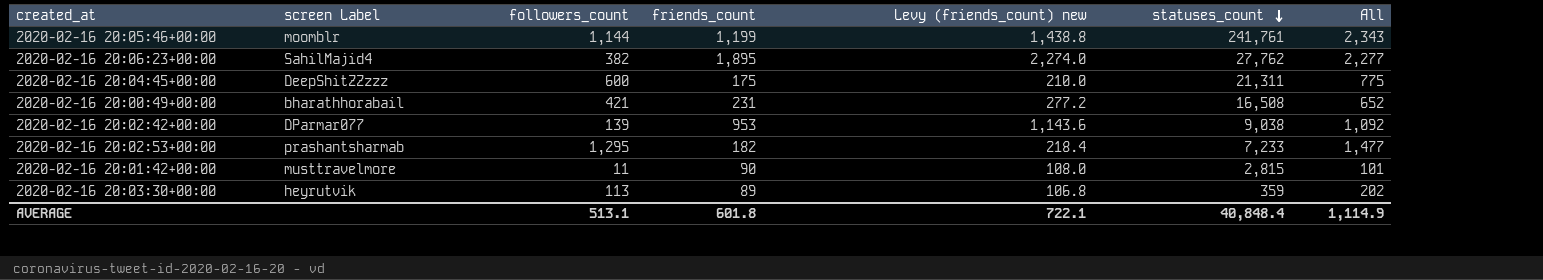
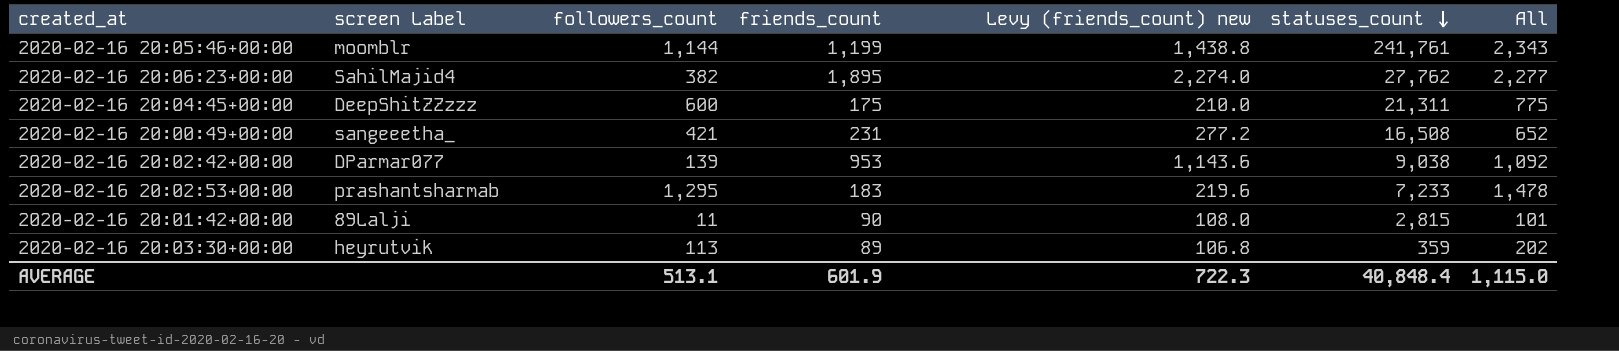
2020-02-16 20:00:49+00:00 | screen Label: bharathhorabail -> sangeeetha_
2020-02-16 20:02:53+00:00 | friends_count: 182 -> 183
2020-02-16 20:02:53+00:00 | Levy (friends_count) new: 218.4 -> 219.6
2020-02-16 20:02:53+00:00 | All: 1,477 -> 1,478
2020-02-16 20:01:42+00:00 | screen Label: musttravelmore -> 89Lalji
AVERAGE | friends_count: 601.8 -> 601.9
AVERAGE | Levy (friends_count) new: 722.1 -> 722.3
AVERAGE | All: 1,114.9 -> 1,115.0

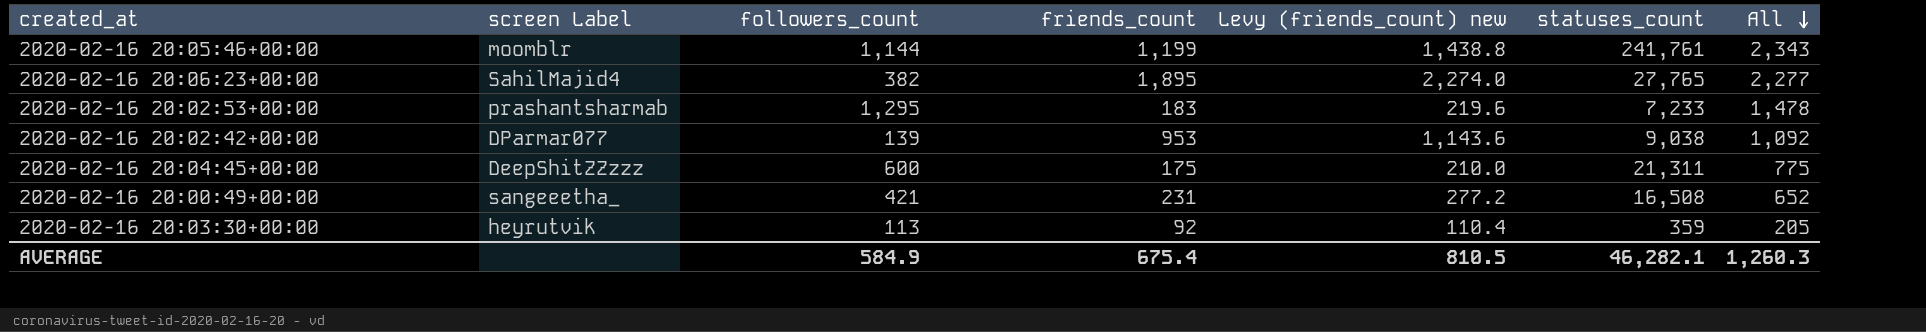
row order: statuses_count descending -> All descending
row 2020-02-16 20:01:42+00:00: 89Lalji | 11 | 90 | 108.0 | 2,815 | 101 -> none
2020-02-16 20:06:23+00:00 | statuses_count: 27,762 -> 27,765
2020-02-16 20:03:30+00:00 | friends_count: 89 -> 92
2020-02-16 20:03:30+00:00 | Levy (friends_count) new: 106.8 -> 110.4
2020-02-16 20:03:30+00:00 | All: 202 -> 205
AVERAGE | followers_count: 513.1 -> 584.9
AVERAGE | friends_count: 601.9 -> 675.4
AVERAGE | Levy (friends_count) new: 722.3 -> 810.5
AVERAGE | statuses_count: 40,848.4 -> 46,282.1
AVERAGE | All: 1,115.0 -> 1,260.3

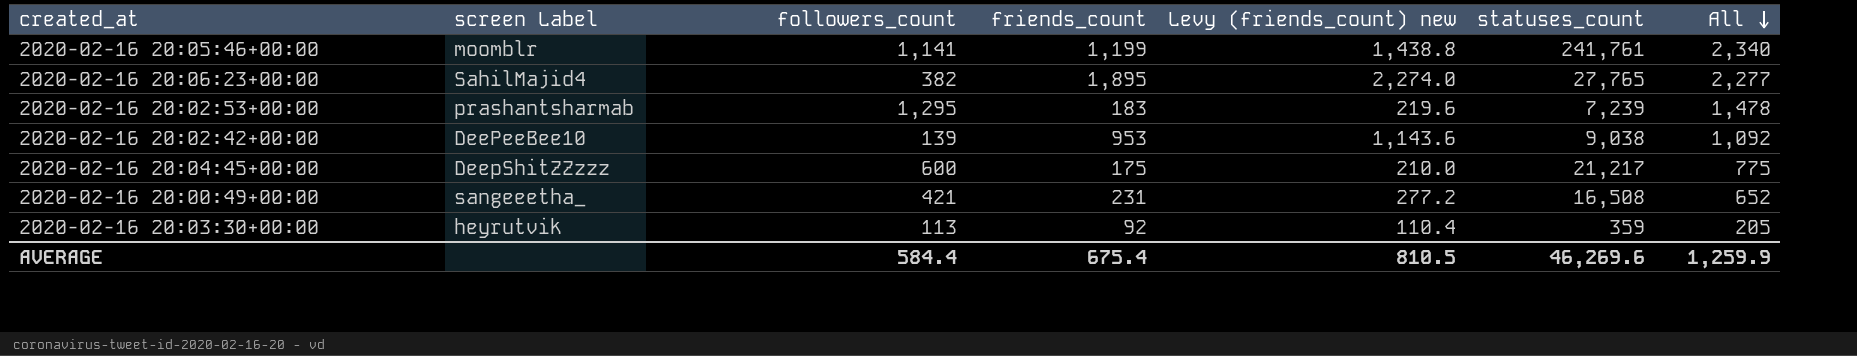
2020-02-16 20:05:46+00:00 | followers_count: 1,144 -> 1,141
2020-02-16 20:05:46+00:00 | All: 2,343 -> 2,340
2020-02-16 20:02:53+00:00 | statuses_count: 7,233 -> 7,239
2020-02-16 20:02:42+00:00 | screen Label: DParmar077 -> DeePeeBee10
2020-02-16 20:04:45+00:00 | statuses_count: 21,311 -> 21,217
AVERAGE | followers_count: 584.9 -> 584.4
AVERAGE | statuses_count: 46,282.1 -> 46,269.6
AVERAGE | All: 1,260.3 -> 1,259.9

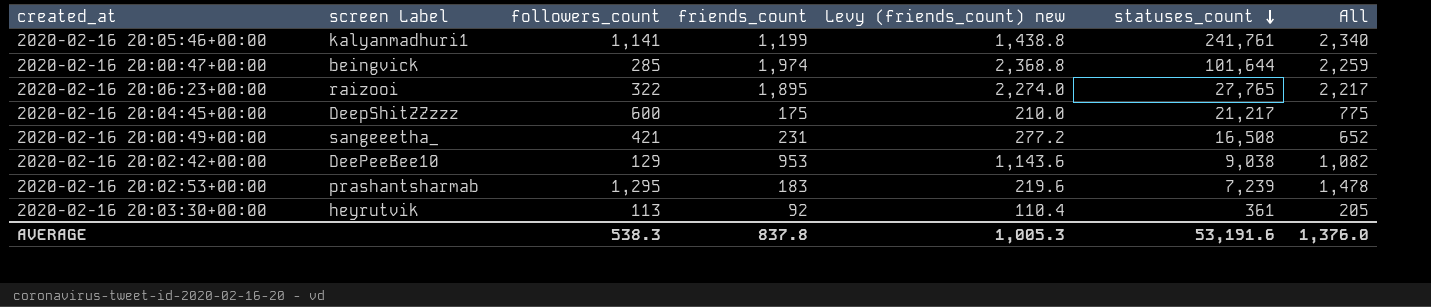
row order: All descending -> statuses_count descending
2020-02-16 20:05:46+00:00 | screen Label: moomblr -> kalyanmadhuri1
row 2020-02-16 20:00:47+00:00: none -> beingvick | 285 | 1,974 | 2,368.8 | 101,644 | 2,259
2020-02-16 20:06:23+00:00 | screen Label: SahilMajid4 -> raizooi
2020-02-16 20:06:23+00:00 | followers_count: 382 -> 322
2020-02-16 20:06:23+00:00 | All: 2,277 -> 2,217
2020-02-16 20:02:42+00:00 | followers_count: 139 -> 129
2020-02-16 20:02:42+00:00 | All: 1,092 -> 1,082
2020-02-16 20:03:30+00:00 | statuses_count: 359 -> 361
AVERAGE | followers_count: 584.4 -> 538.3
AVERAGE | friends_count: 675.4 -> 837.8
AVERAGE | Levy (friends_count) new: 810.5 -> 1,005.3
AVERAGE | statuses_count: 46,269.6 -> 53,191.6
AVERAGE | All: 1,259.9 -> 1,376.0

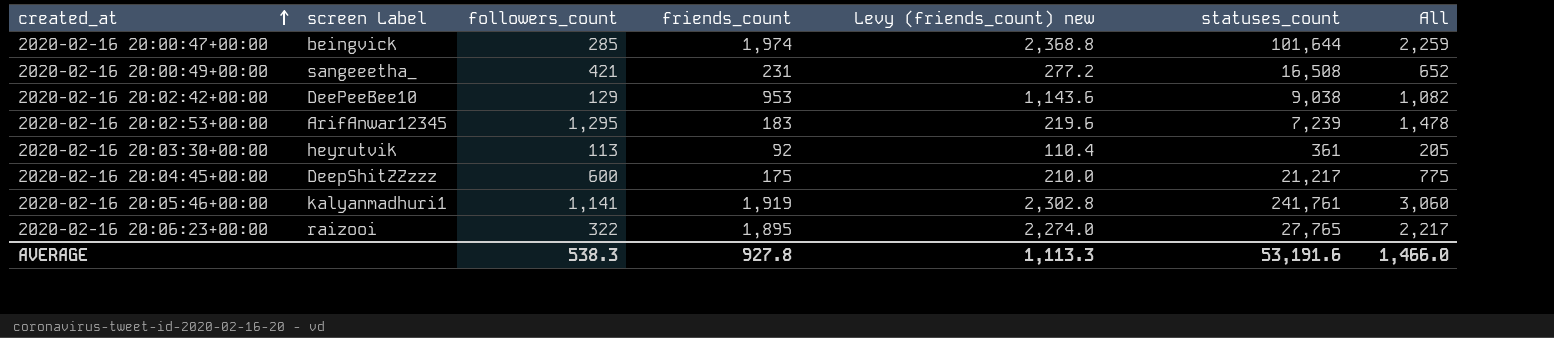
row order: statuses_count descending -> created_at ascending
2020-02-16 20:02:53+00:00 | screen Label: prashantsharmab -> ArifAnwar12345
2020-02-16 20:05:46+00:00 | friends_count: 1,199 -> 1,919
2020-02-16 20:05:46+00:00 | Levy (friends_count) new: 1,438.8 -> 2,302.8
2020-02-16 20:05:46+00:00 | All: 2,340 -> 3,060
AVERAGE | friends_count: 837.8 -> 927.8
AVERAGE | Levy (friends_count) new: 1,005.3 -> 1,113.3
AVERAGE | All: 1,376.0 -> 1,466.0

